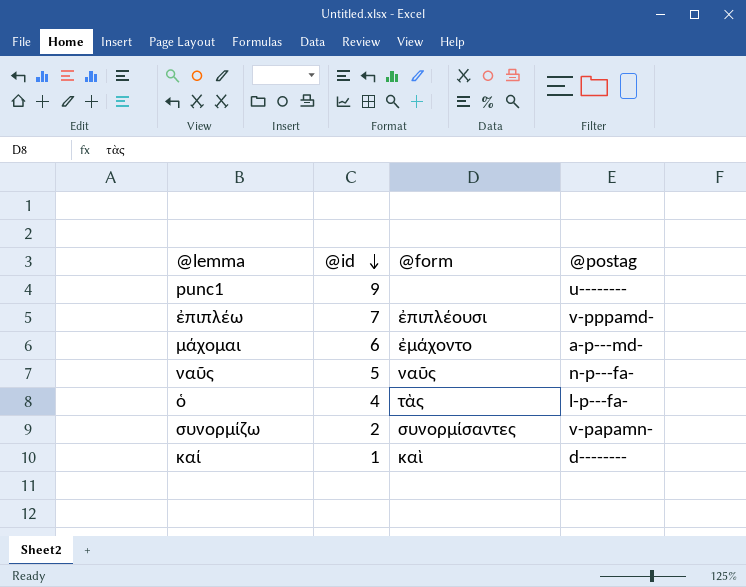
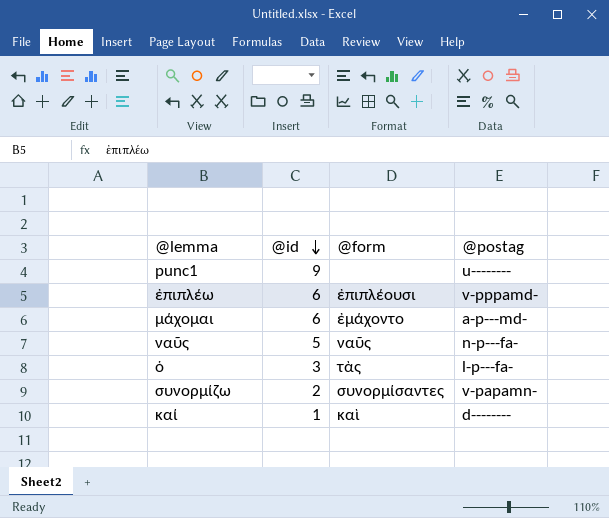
ἐπιπλέω | @id: 7 -> 6
ὁ | @id: 4 -> 3

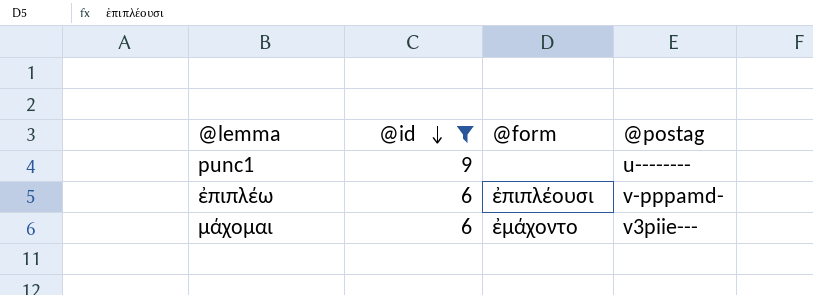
filter: none -> @id >= 6
μάχομαι | @postag: a-p---md- -> v3piie---

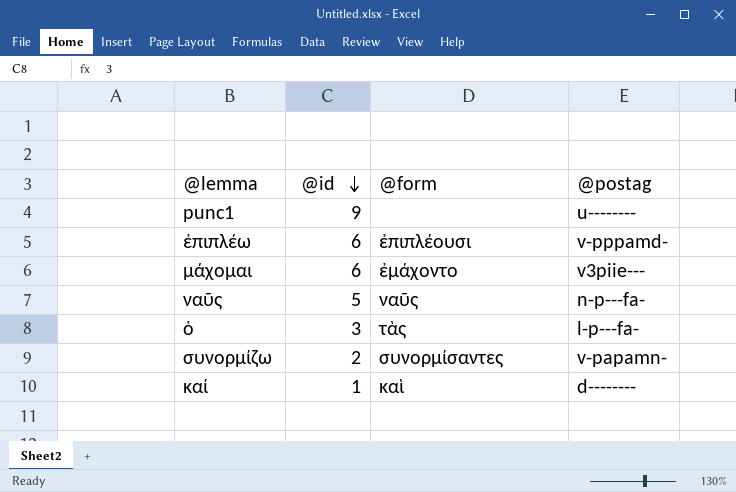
filter: @id >= 6 -> none

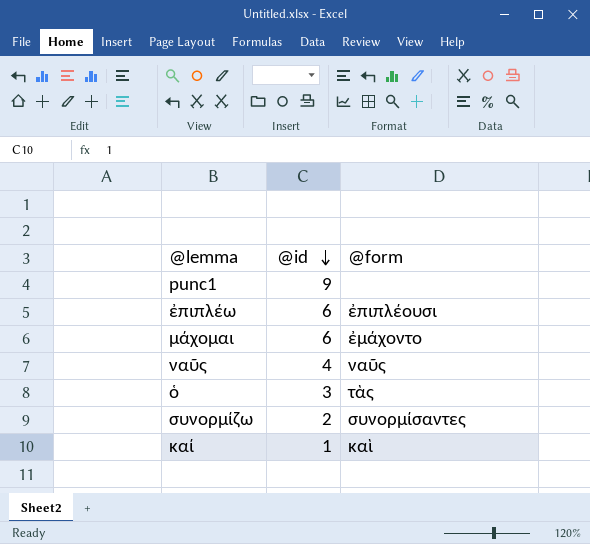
column @postag | position: 4 -> none
ναῦς | @id: 5 -> 4

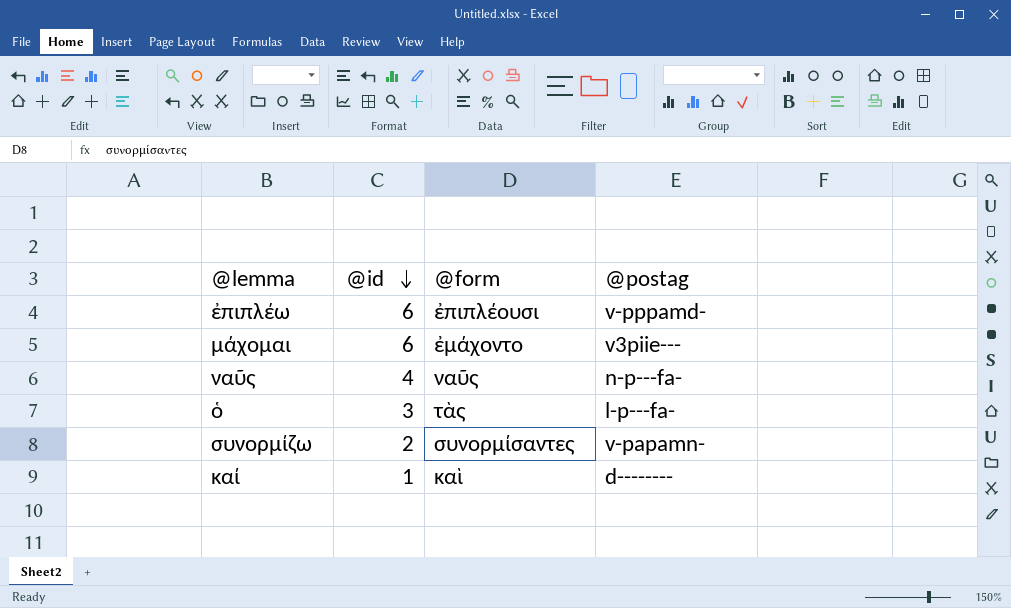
column @postag | position: none -> 4
row punc1: 9 | none -> none

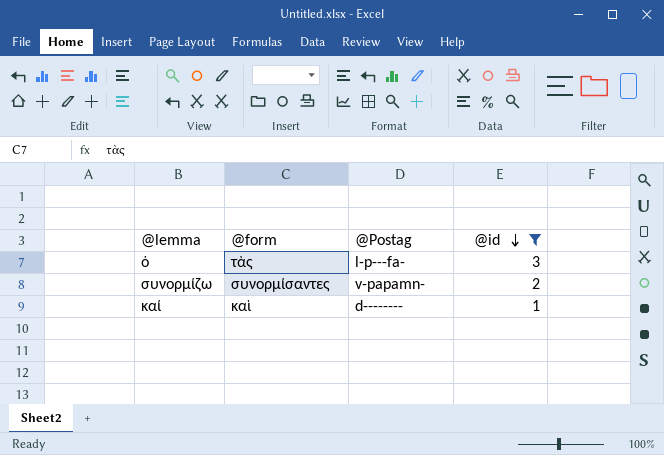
filter: none -> @id <= 3
column name: @postag -> @Postag
column @id | position: 2 -> 4

